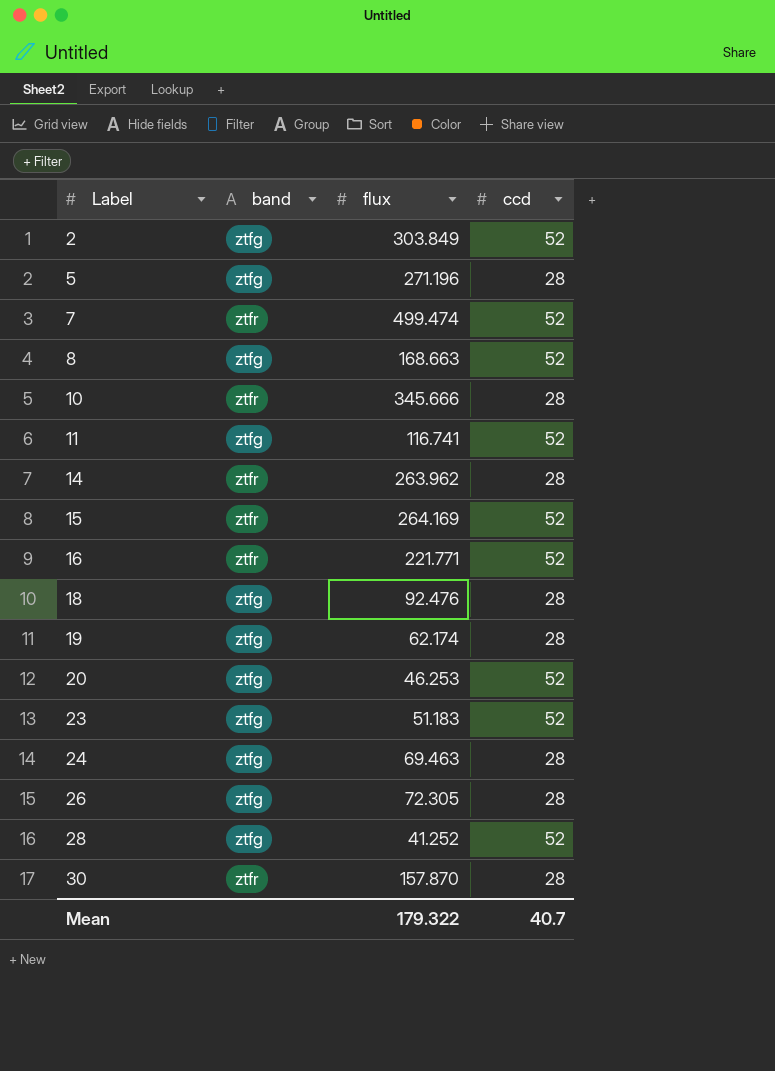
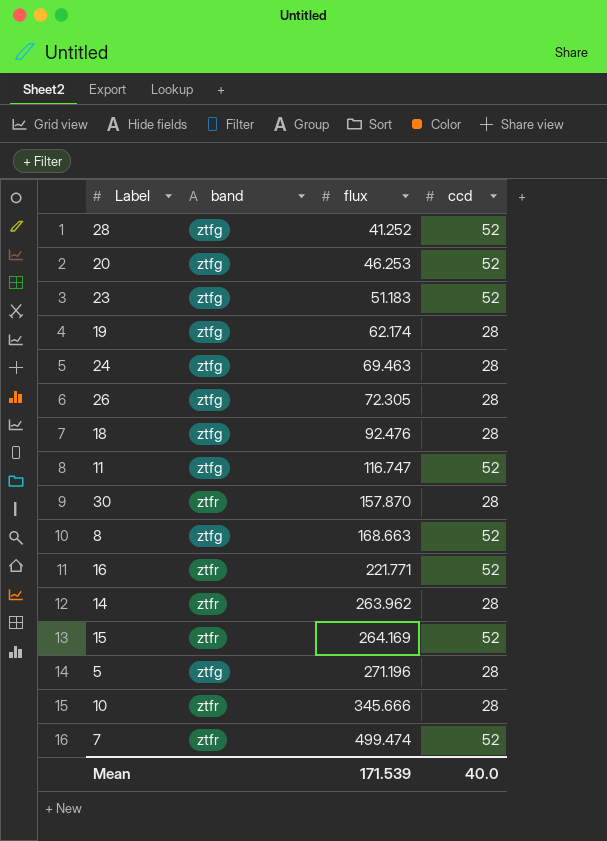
row order: Label ascending -> flux ascending
row 2: ztfg | 303.849 | 52 -> none
11 | flux: 116.741 -> 116.747
Mean | flux: 179.322 -> 171.539
Mean | ccd: 40.7 -> 40.0

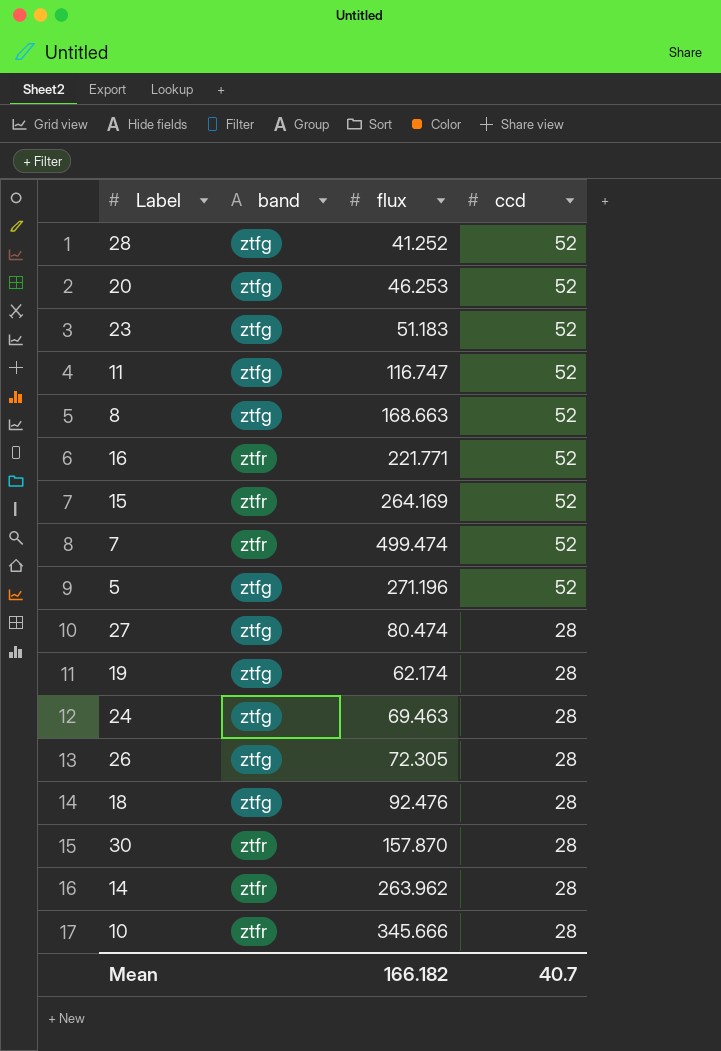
row order: flux ascending -> ccd descending
5 | ccd: 28 -> 52
row 27: none -> ztfg | 80.474 | 28
Mean | flux: 171.539 -> 166.182
Mean | ccd: 40.0 -> 40.7

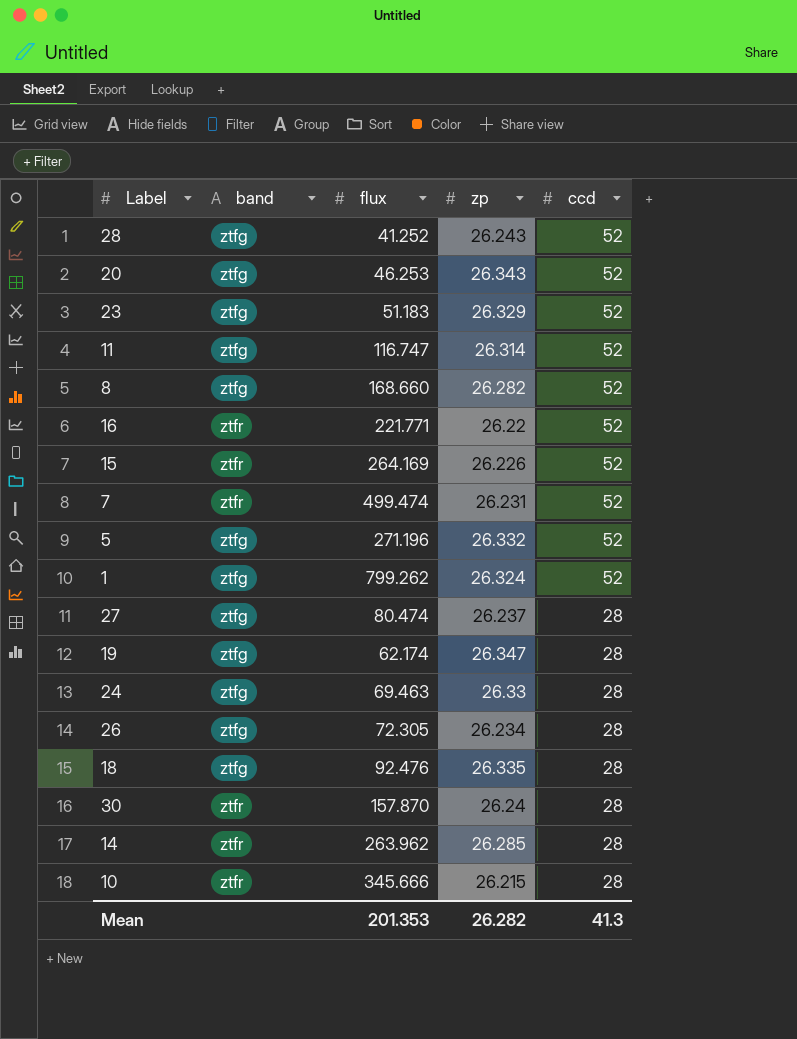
column zp | position: none -> 4
8 | flux: 168.663 -> 168.660
row 1: none -> ztfg | 799.262 | 26.324 | 52
Mean | flux: 166.182 -> 201.353
Mean | ccd: 40.7 -> 41.3

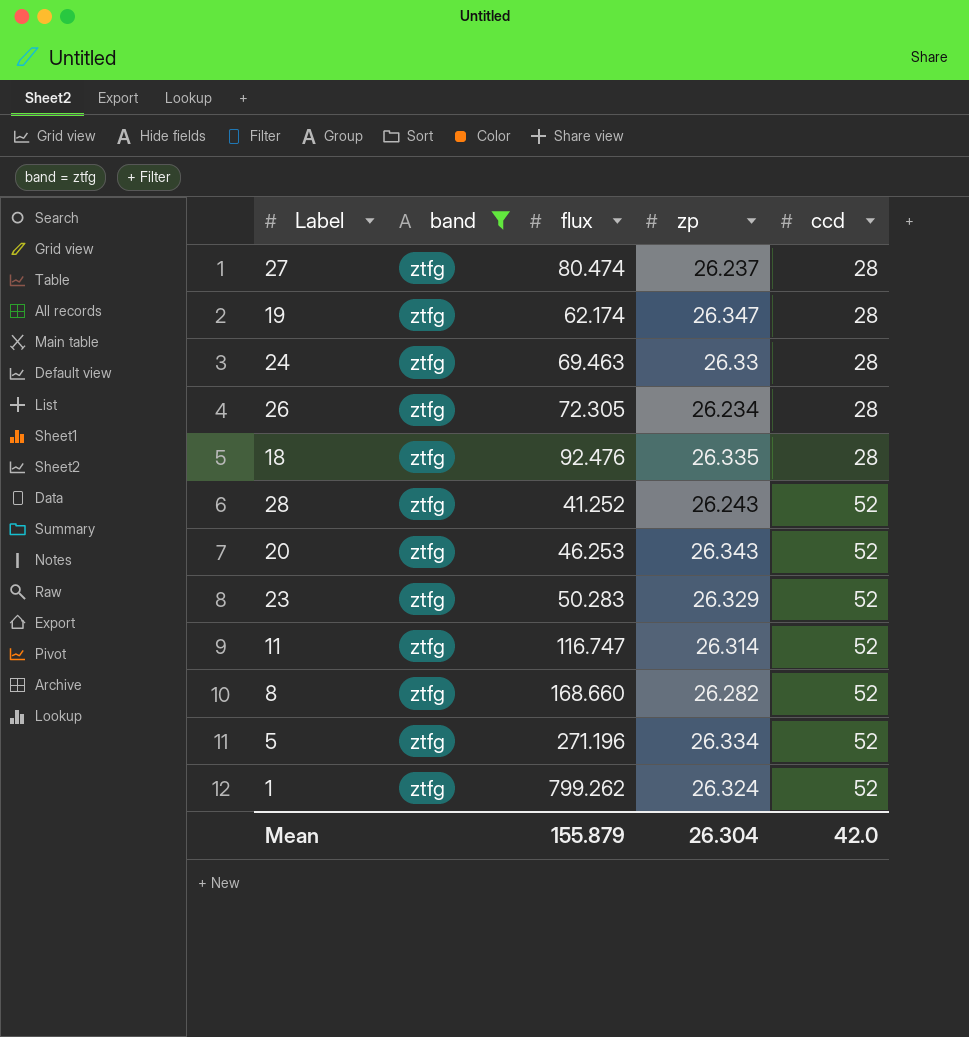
filter: none -> band = ztfg
row order: ccd descending -> ccd ascending
23 | flux: 51.183 -> 50.283
5 | zp: 26.332 -> 26.334
Mean | flux: 201.353 -> 155.879
Mean | zp: 26.282 -> 26.304
Mean | ccd: 41.3 -> 42.0

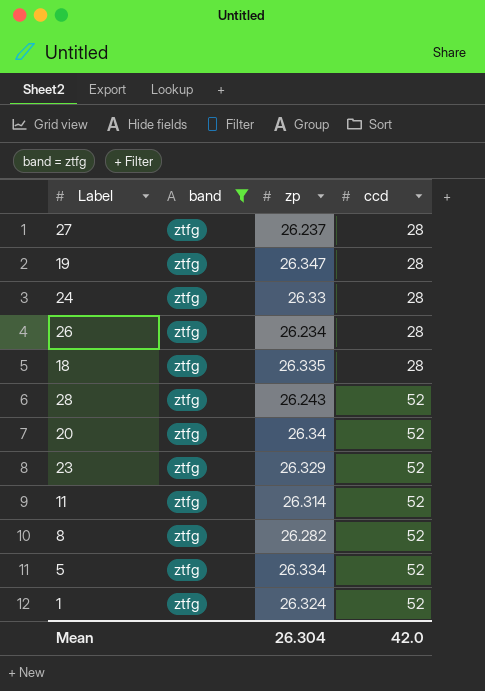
column flux | position: 3 -> none
20 | zp: 26.343 -> 26.34

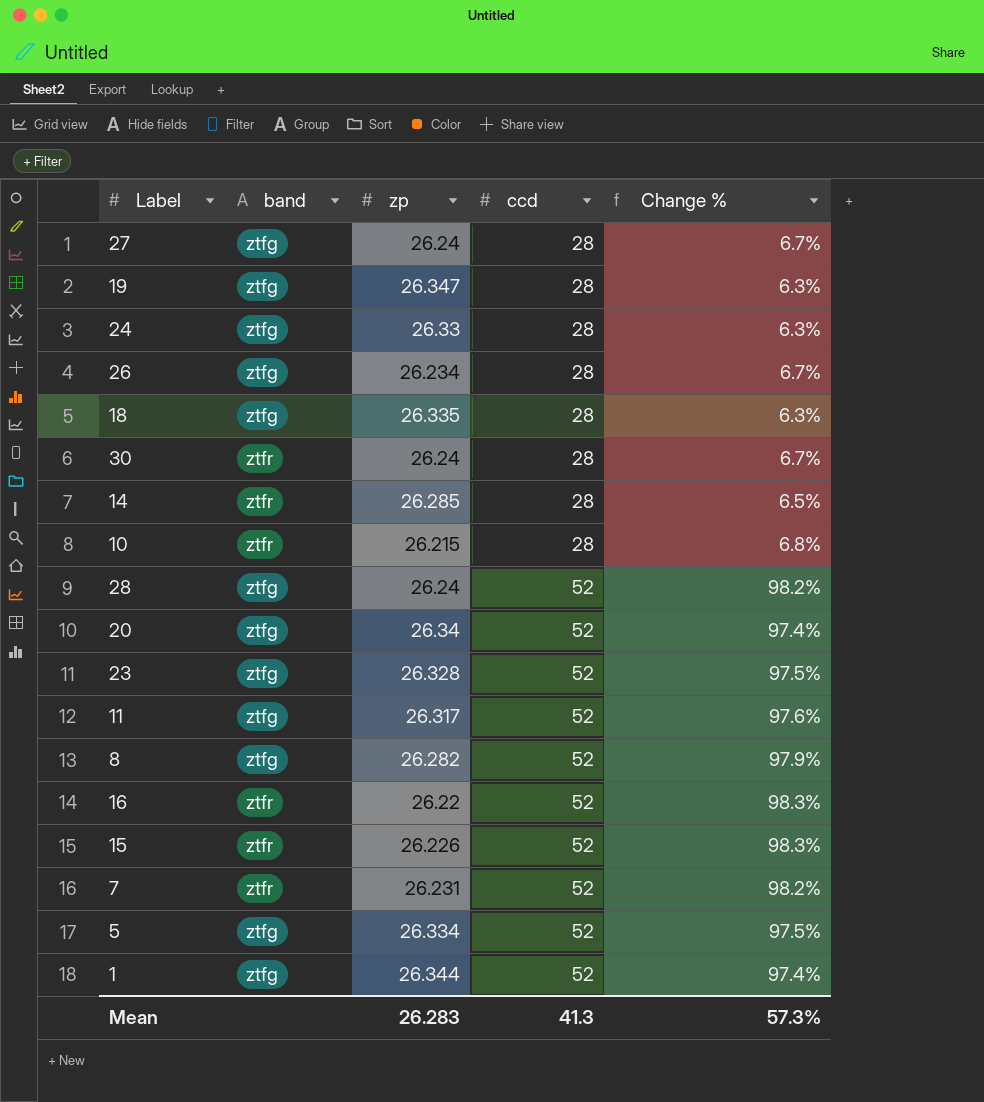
filter: band = ztfg -> none
column Change % | formula: none -> ([ccd] - [zp]) / [zp]
27 | zp: 26.237 -> 26.24
28 | zp: 26.243 -> 26.24
23 | zp: 26.329 -> 26.328
11 | zp: 26.314 -> 26.317
1 | zp: 26.324 -> 26.344
Mean | zp: 26.304 -> 26.283
Mean | ccd: 42.0 -> 41.3

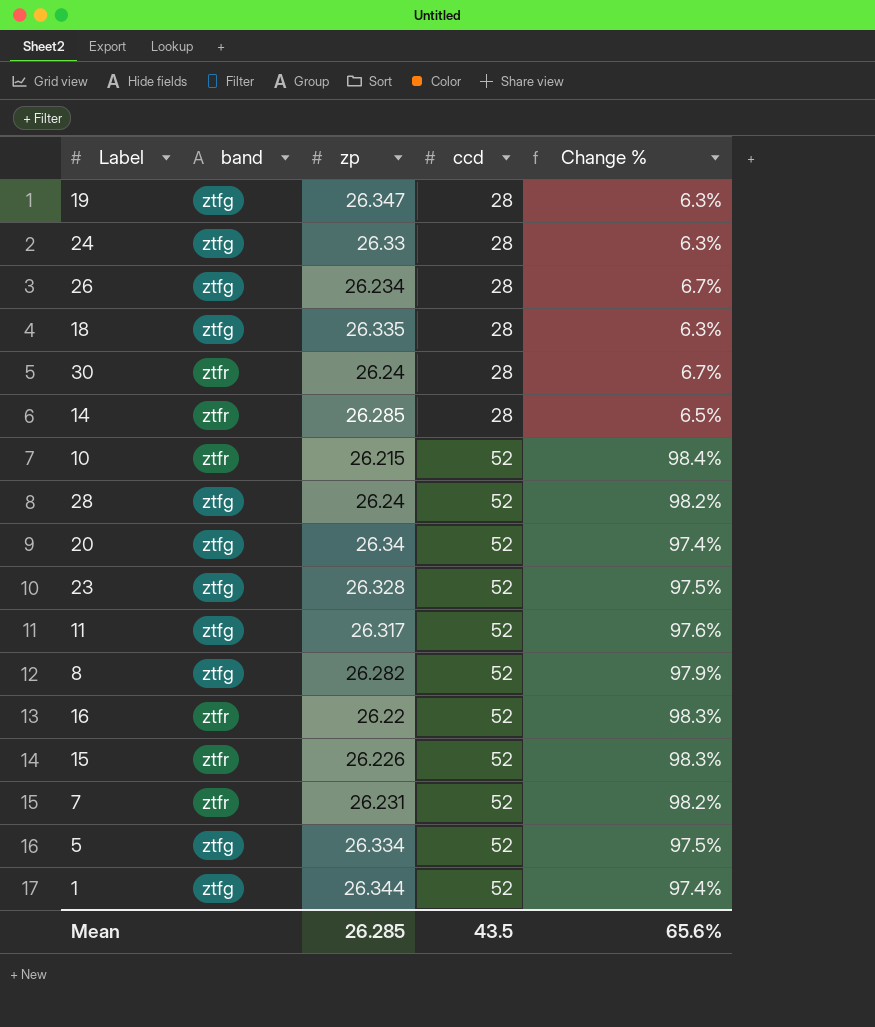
row 27: ztfg | 26.24 | 28 | 6.7% -> none
10 | ccd: 28 -> 52
10 | Change %: 6.8% -> 98.4%
Mean | zp: 26.283 -> 26.285
Mean | ccd: 41.3 -> 43.5
Mean | Change %: 57.3% -> 65.6%

